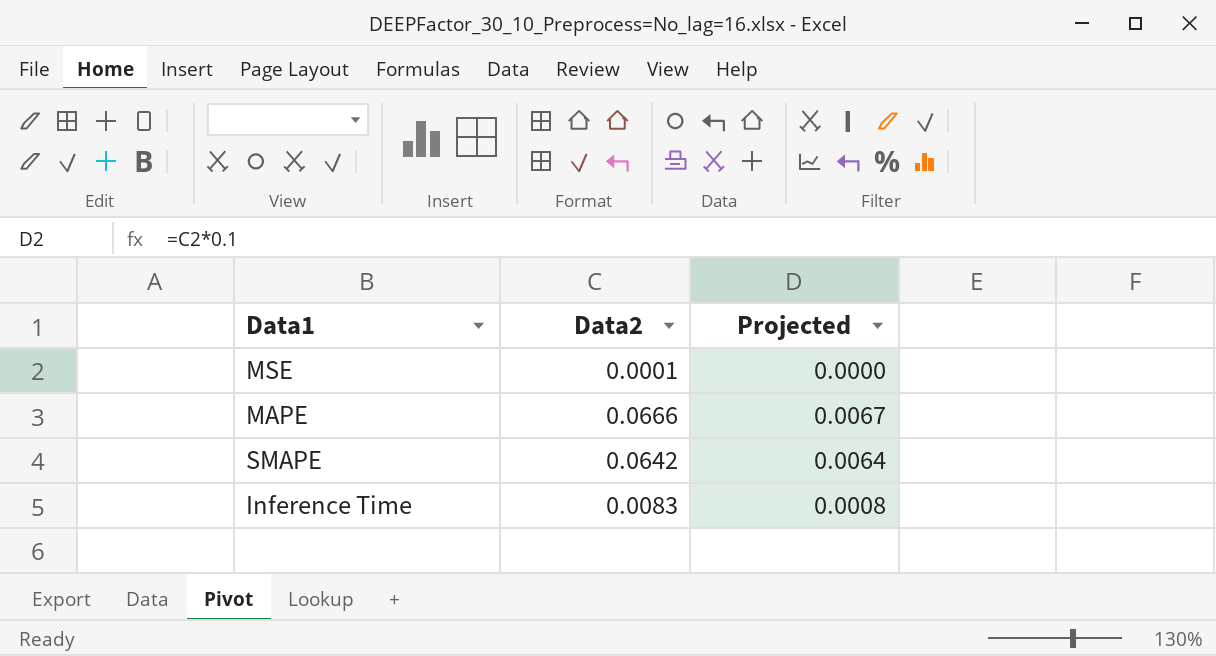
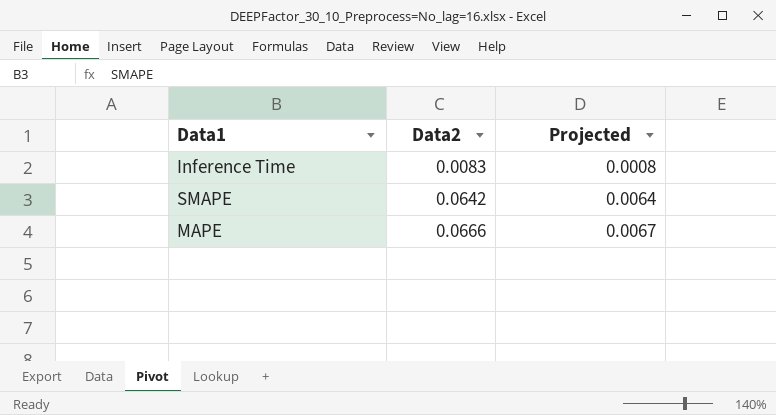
row order: none -> Data2 ascending
row MSE: 0.0001 | 0.0000 -> none

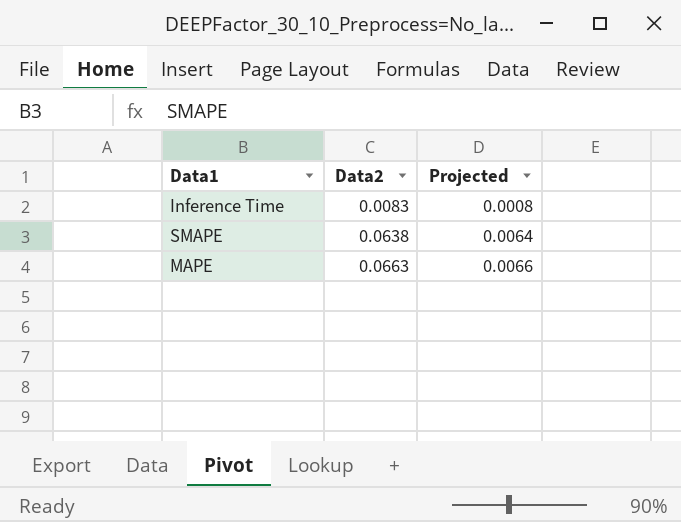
SMAPE | Data2: 0.0642 -> 0.0638
MAPE | Data2: 0.0666 -> 0.0663
MAPE | Projected: 0.0067 -> 0.0066

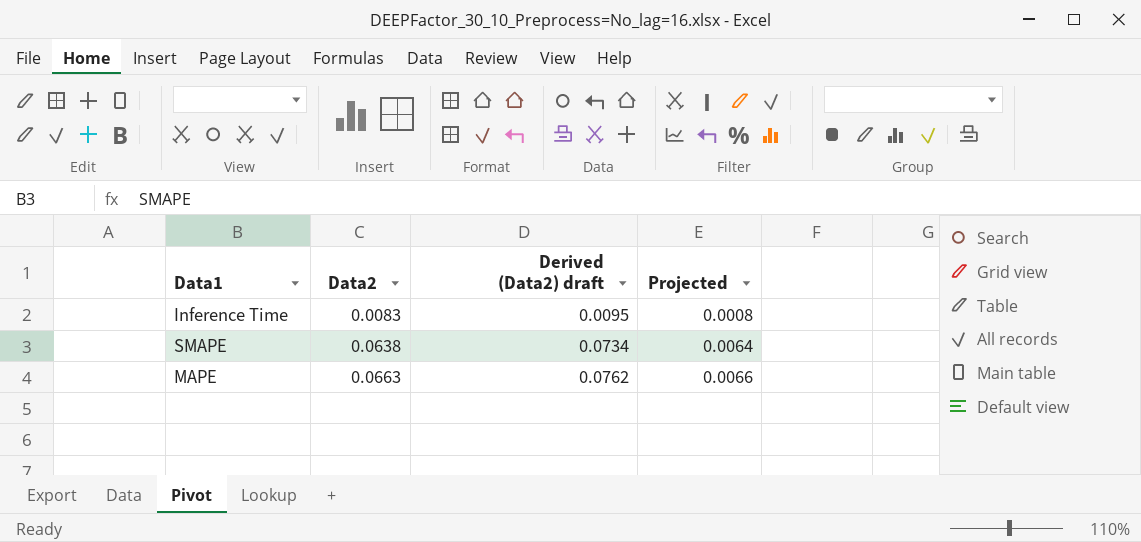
column Derived (Data2) draft | formula: none -> [Data2] * 1.15

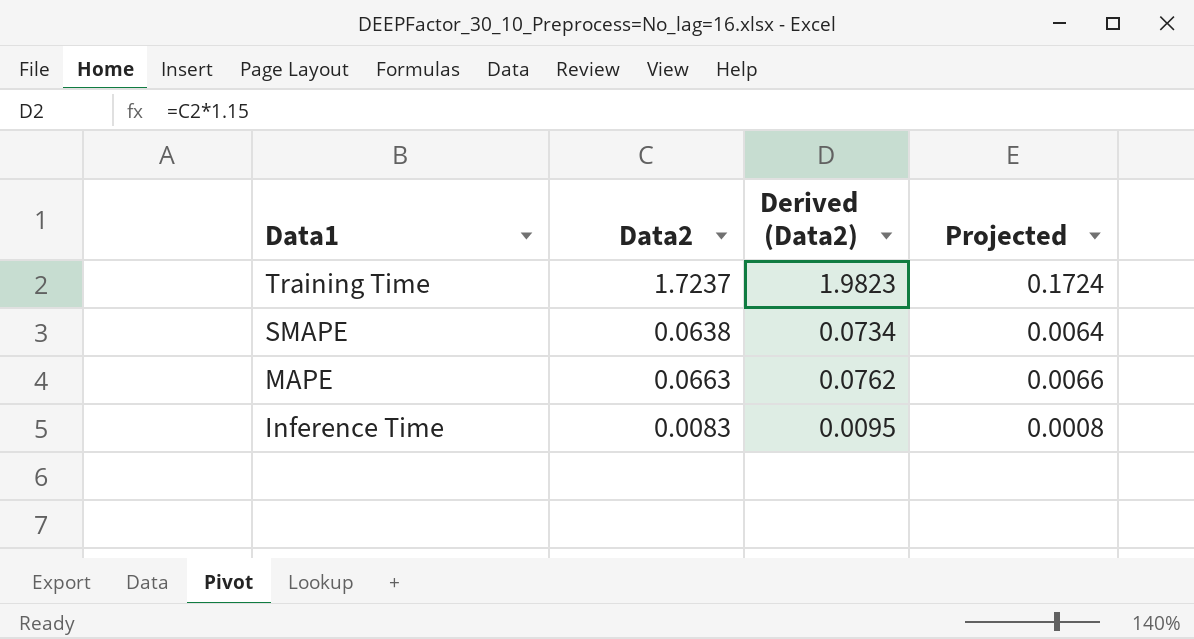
row order: Data2 ascending -> Data1 descending
column name: Derived (Data2) draft -> Derived (Data2)
row Training Time: none -> 1.7237 | 1.9823 | 0.1724

